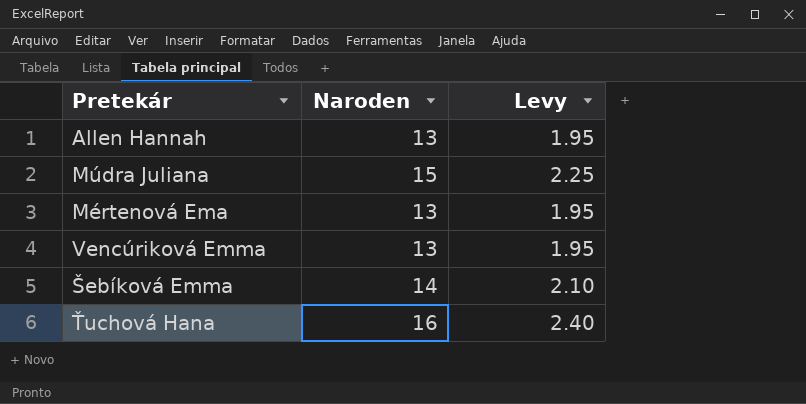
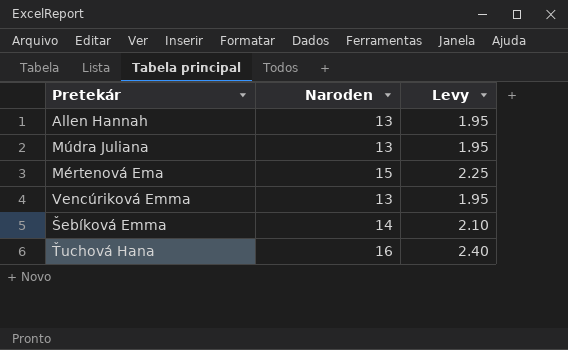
Múdra Juliana | Naroden: 15 -> 13
Múdra Juliana | Levy: 2.25 -> 1.95
Mértenová Ema | Naroden: 13 -> 15
Mértenová Ema | Levy: 1.95 -> 2.25

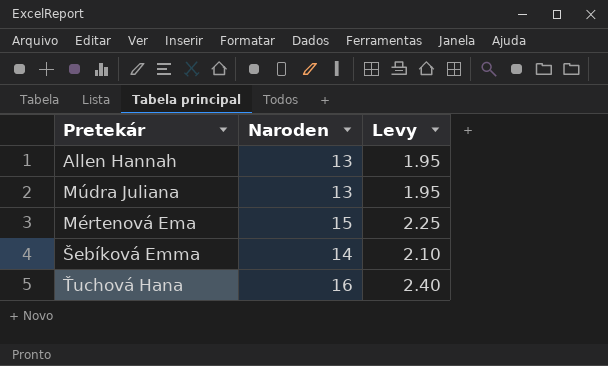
row Vencúriková Emma: 13 | 1.95 -> none

